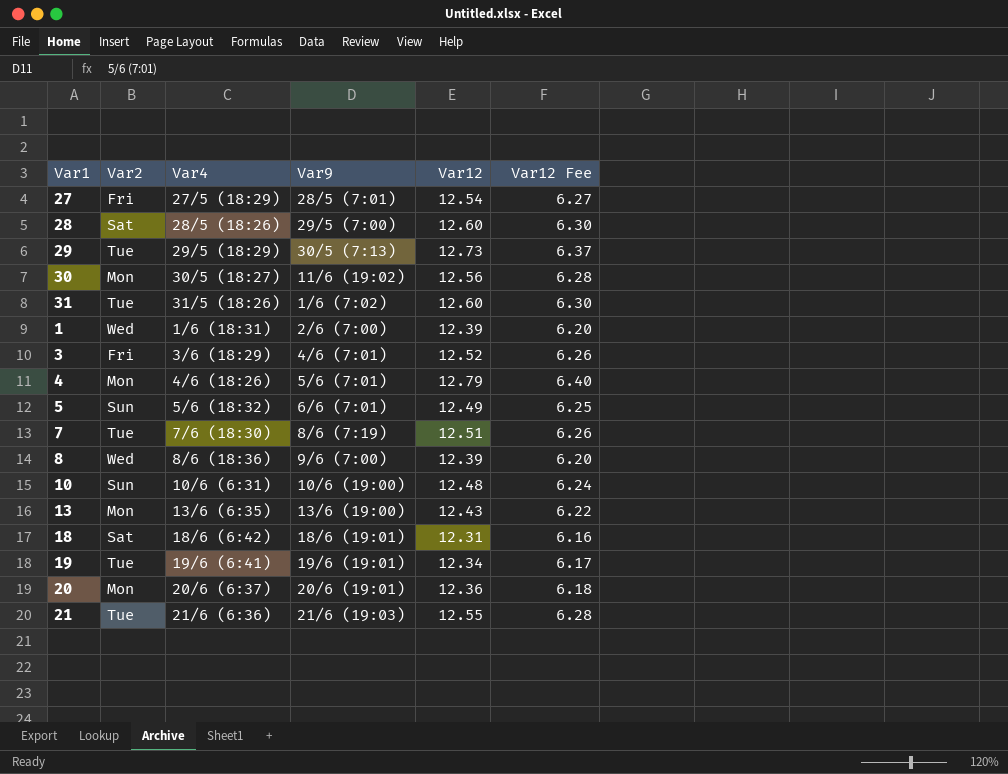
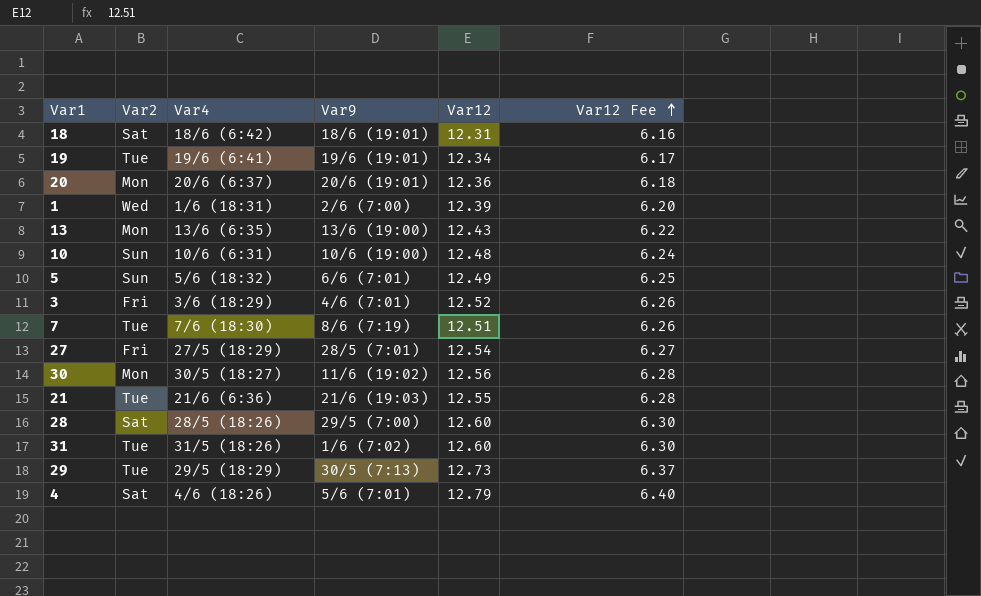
row order: none -> Var12 Fee ascending
row 8: Wed | 8/6 (18:36) | 9/6 (7:00) | 12.39 | 6.20 -> none
4 | Var2: Mon -> Sat

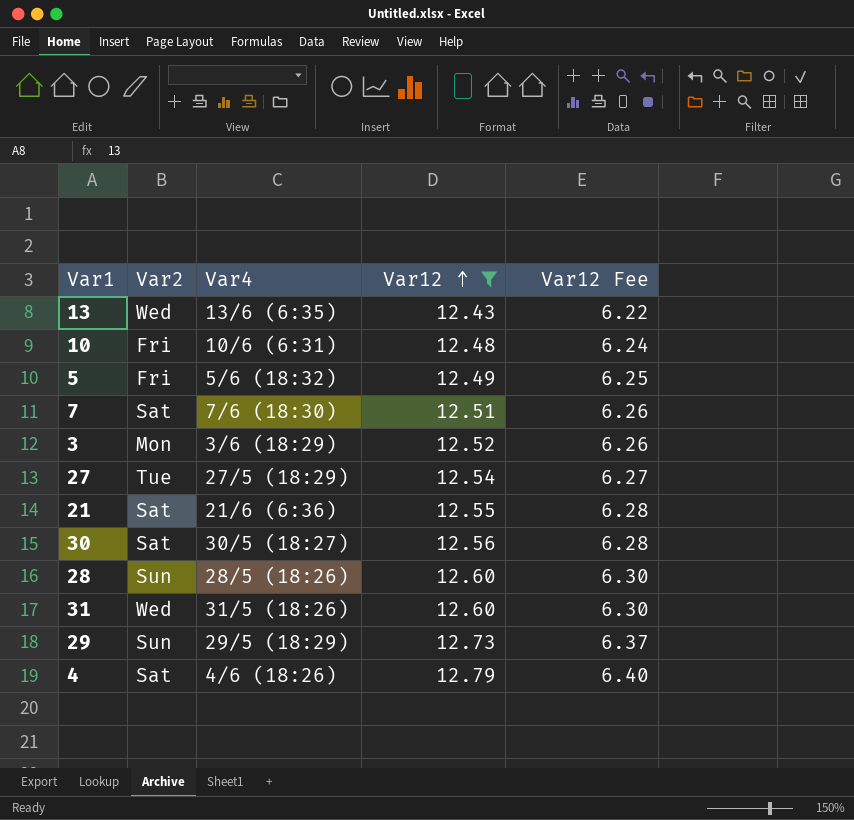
filter: none -> Var12 >= 12.43
row order: Var12 Fee ascending -> Var12 ascending
column Var9 | position: 4 -> none
13 | Var2: Mon -> Wed
10 | Var2: Sun -> Fri
5 | Var2: Sun -> Fri
7 | Var2: Tue -> Sat
3 | Var2: Fri -> Mon
27 | Var2: Fri -> Tue
21 | Var2: Tue -> Sat
30 | Var2: Mon -> Sat
28 | Var2: Sat -> Sun
31 | Var2: Tue -> Wed
29 | Var2: Tue -> Sun

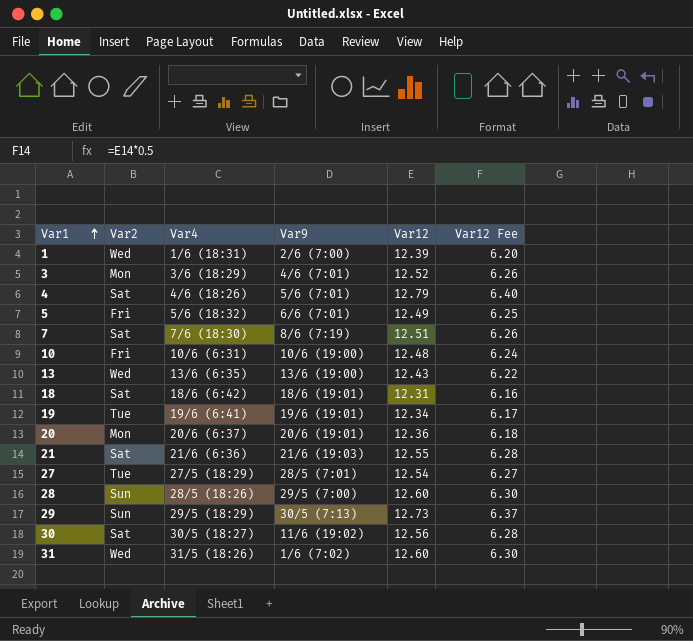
filter: Var12 >= 12.43 -> none
row order: Var12 ascending -> Var1 ascending
column Var9 | position: none -> 4

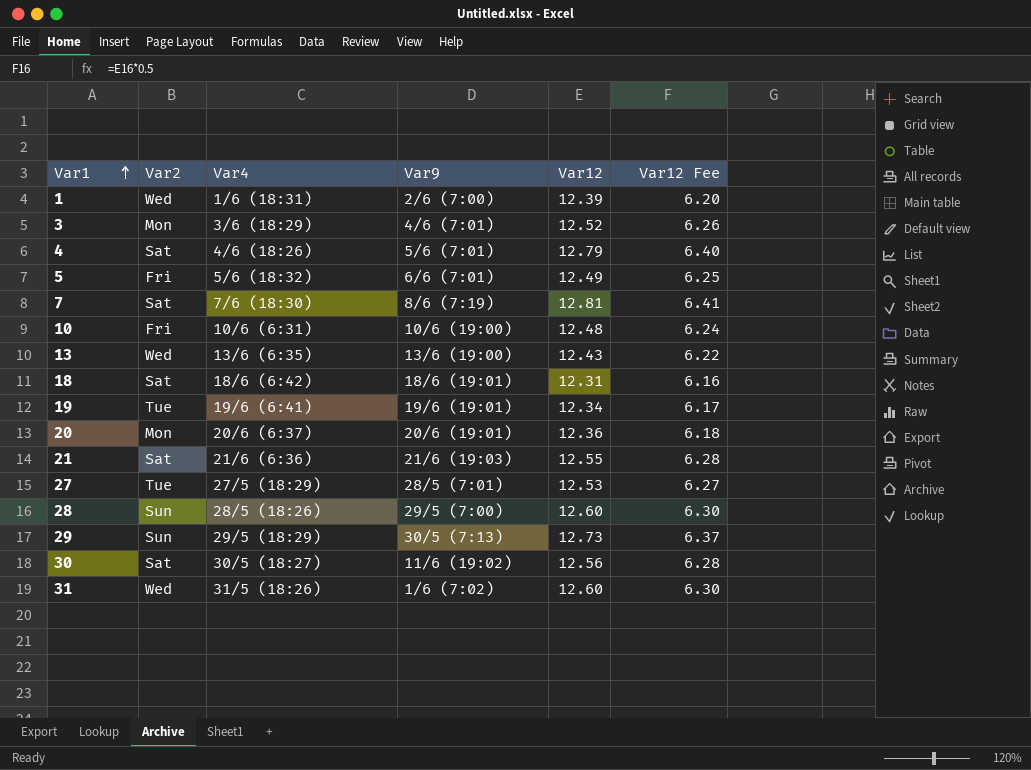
7 | Var12: 12.51 -> 12.81
7 | Var12 Fee: 6.26 -> 6.41
27 | Var12: 12.54 -> 12.53

